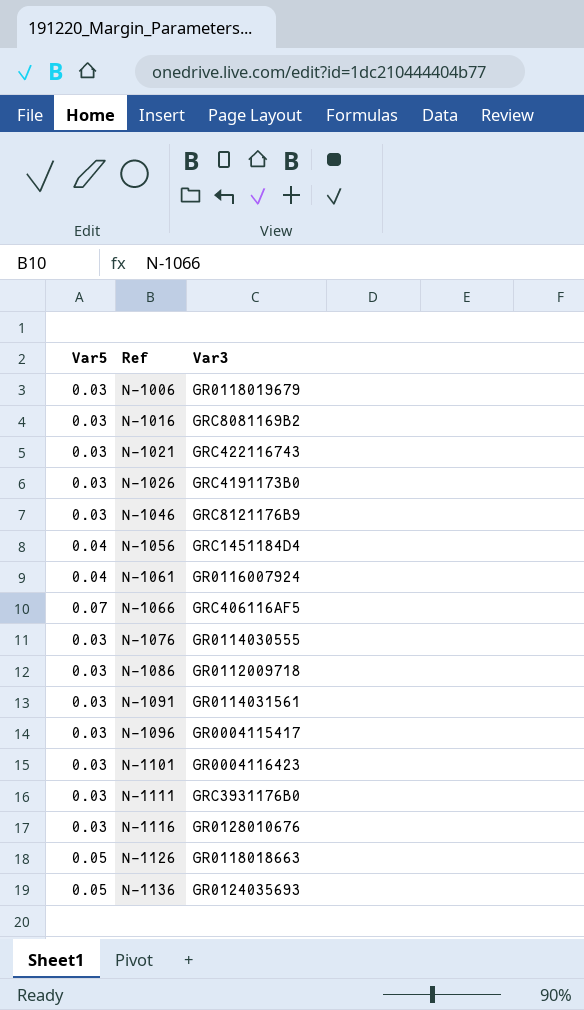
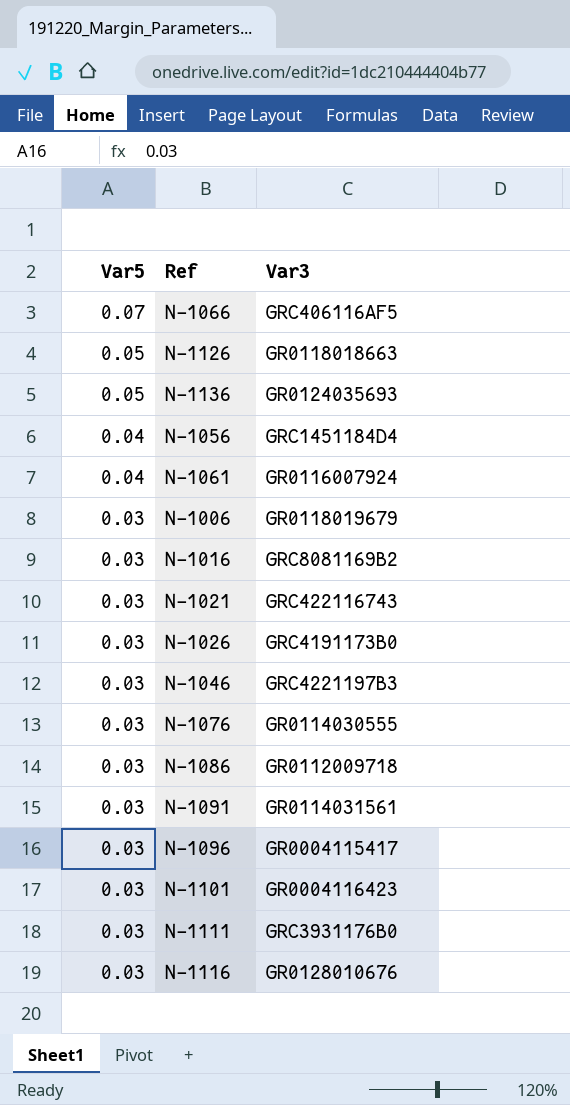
row order: Ref ascending -> Var5 descending
N-1046 | Var3: GRC8121176B9 -> GRC4221197B3

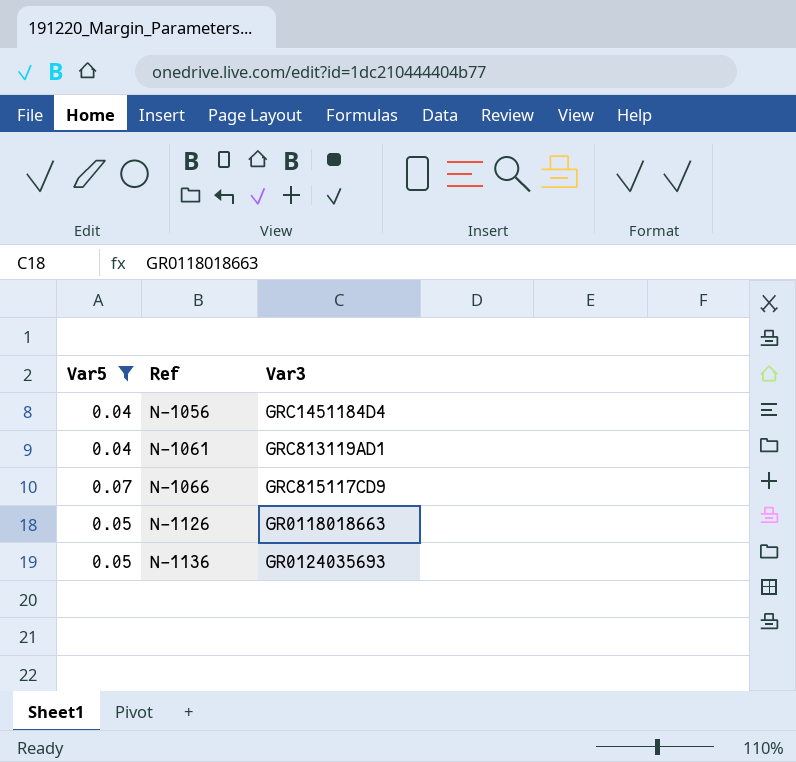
filter: none -> Var5 != 0.03
row order: Var5 descending -> Ref ascending
N-1061 | Var3: GR0116007924 -> GRC813119AD1
N-1066 | Var3: GRC406116AF5 -> GRC815117CD9

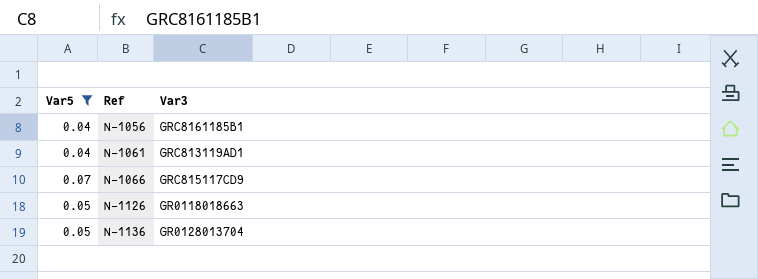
N-1056 | Var3: GRC1451184D4 -> GRC8161185B1
N-1136 | Var3: GR0124035693 -> GR0128013704

